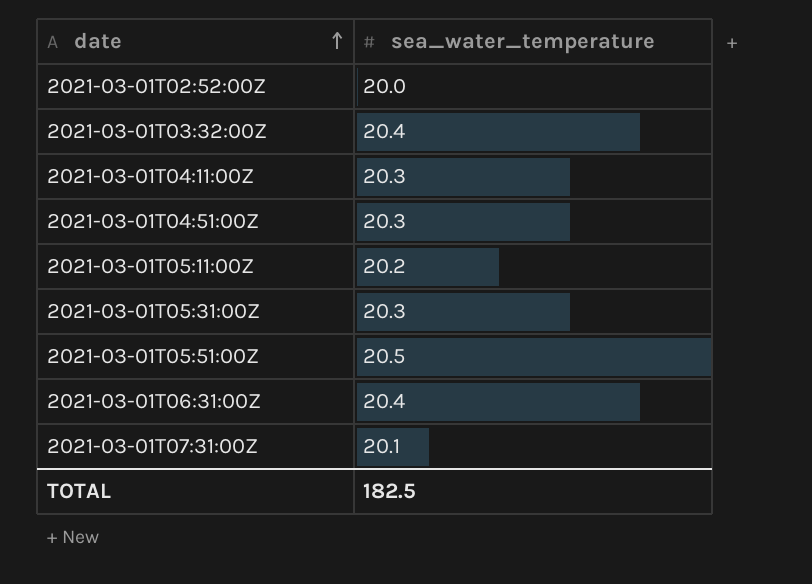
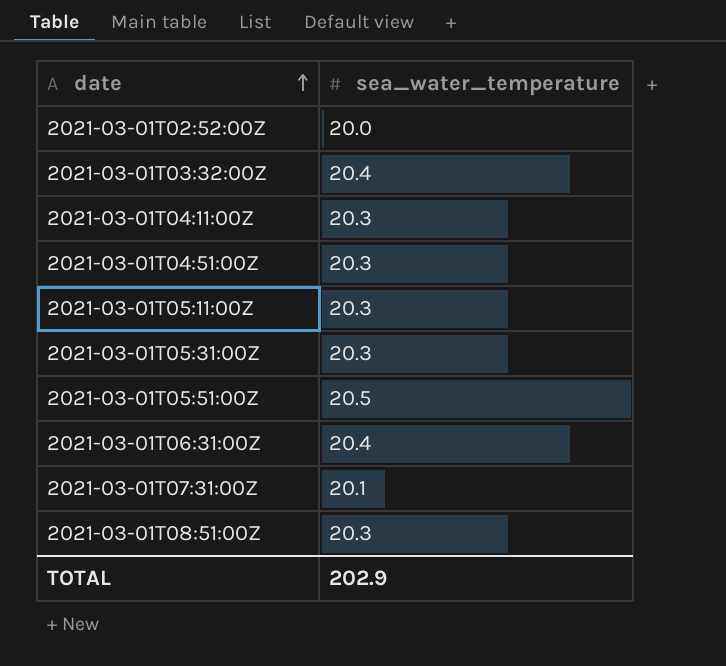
2021-03-01T05:11:00Z | sea_water_temperature: 20.2 -> 20.3
row 2021-03-01T08:51:00Z: none -> 20.3
TOTAL | sea_water_temperature: 182.5 -> 202.9

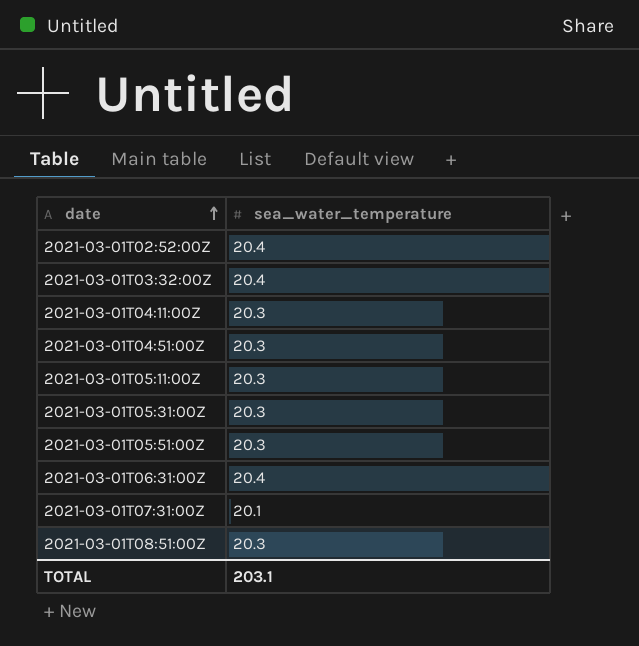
2021-03-01T02:52:00Z | sea_water_temperature: 20.0 -> 20.4
2021-03-01T05:51:00Z | sea_water_temperature: 20.5 -> 20.3
TOTAL | sea_water_temperature: 202.9 -> 203.1

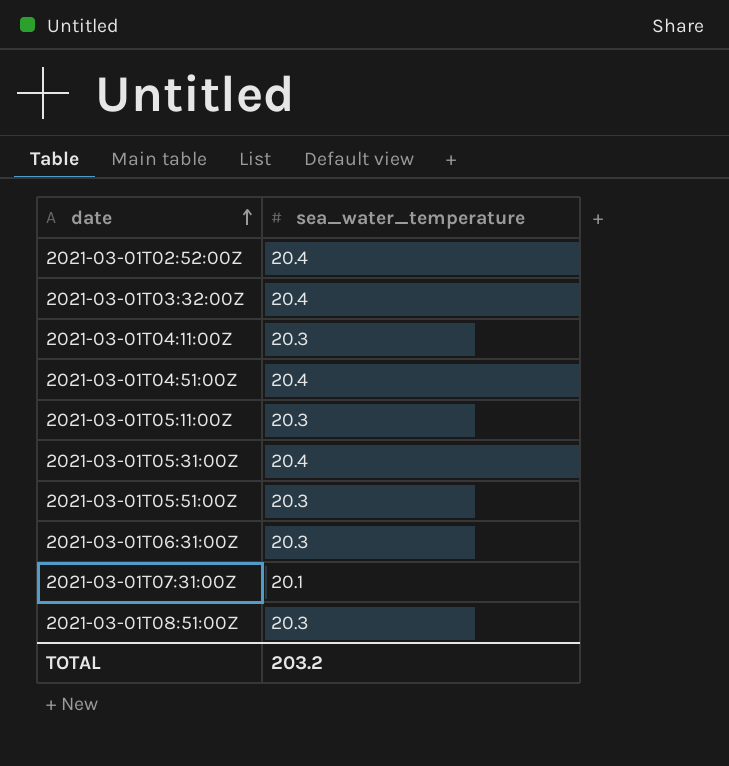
2021-03-01T04:51:00Z | sea_water_temperature: 20.3 -> 20.4
2021-03-01T05:31:00Z | sea_water_temperature: 20.3 -> 20.4
2021-03-01T06:31:00Z | sea_water_temperature: 20.4 -> 20.3
TOTAL | sea_water_temperature: 203.1 -> 203.2

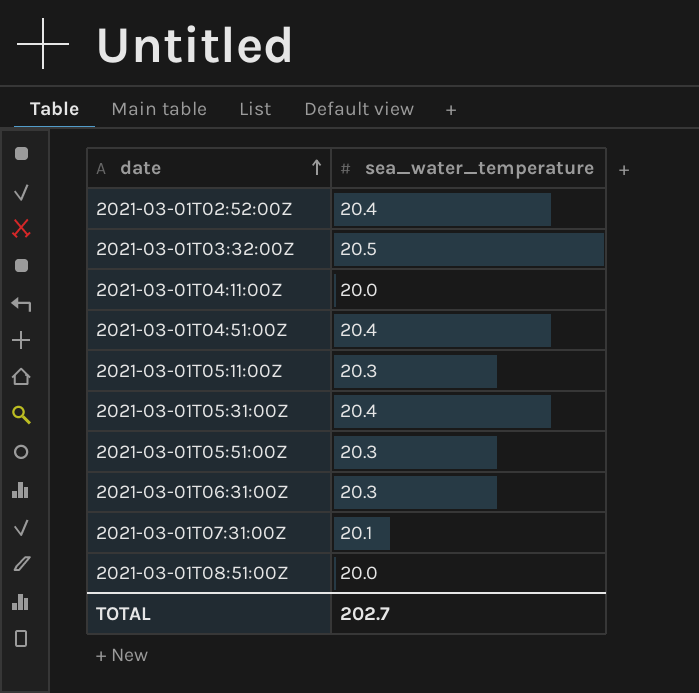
2021-03-01T03:32:00Z | sea_water_temperature: 20.4 -> 20.5
2021-03-01T04:11:00Z | sea_water_temperature: 20.3 -> 20.0
2021-03-01T08:51:00Z | sea_water_temperature: 20.3 -> 20.0
TOTAL | sea_water_temperature: 203.2 -> 202.7

